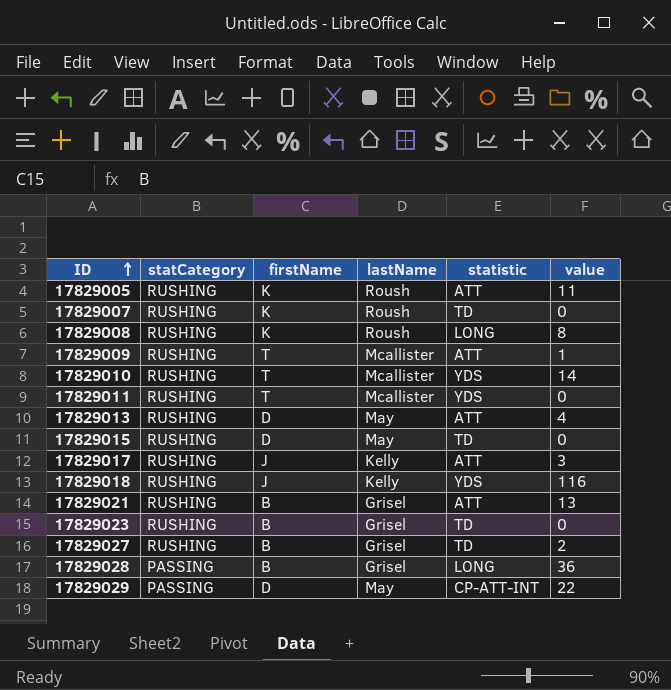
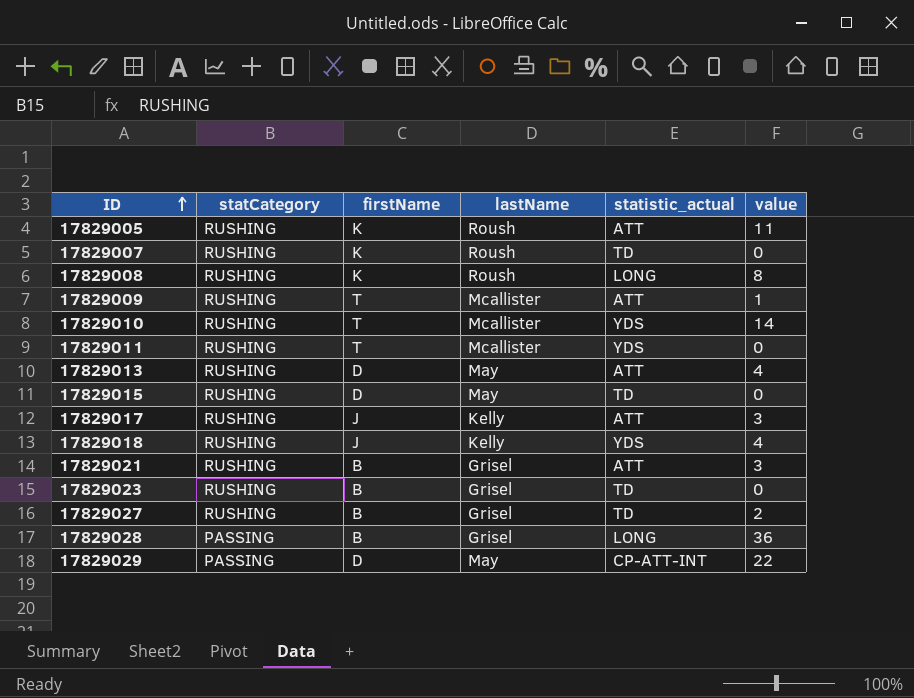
column name: statistic -> statistic_actual
17829018 | value: 116 -> 4
17829021 | value: 13 -> 3

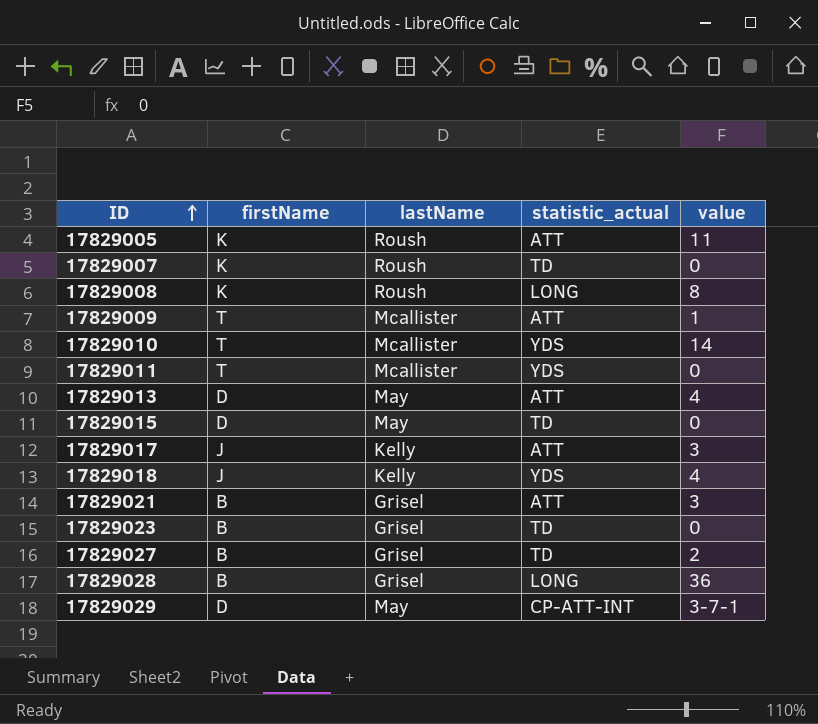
column statCategory | position: 2 -> none
17829029 | value: 22 -> 3-7-1

